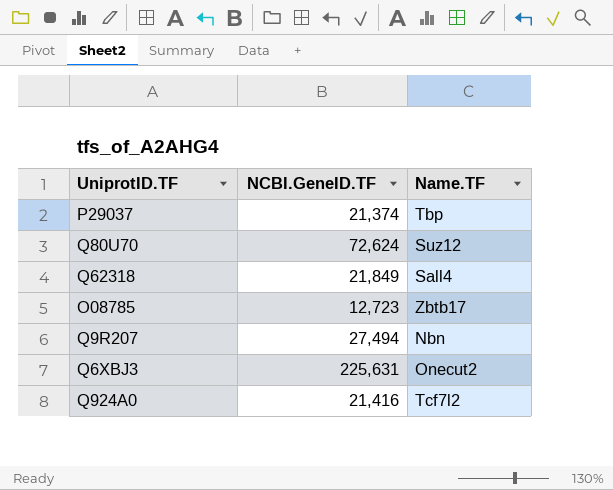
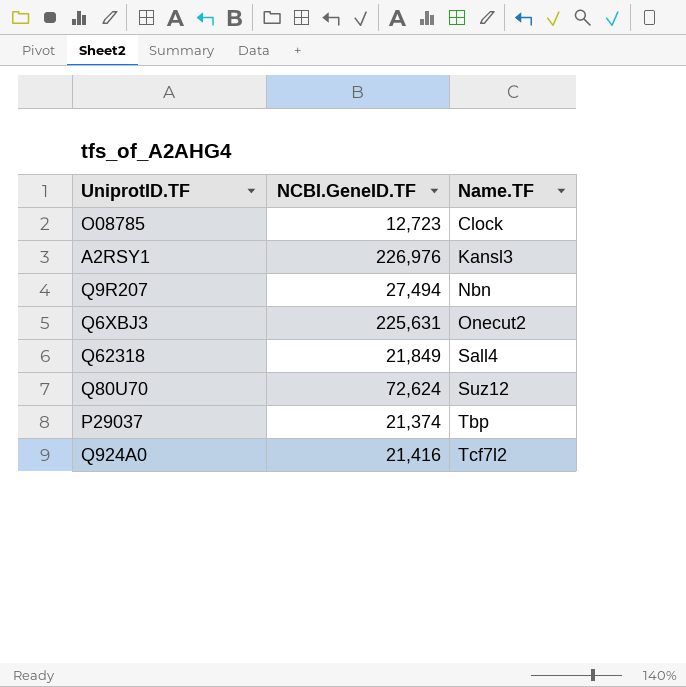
row order: none -> Name.TF ascending
O08785 | Name.TF: Zbtb17 -> Clock
row A2RSY1: none -> 226,976 | Kansl3

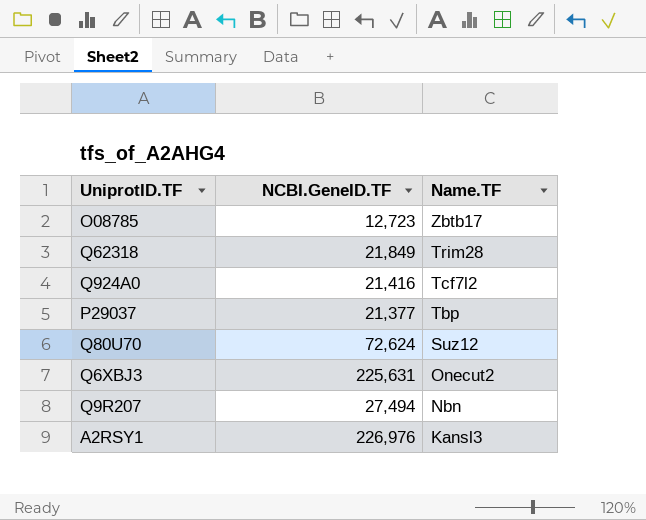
row order: Name.TF ascending -> Name.TF descending
O08785 | Name.TF: Clock -> Zbtb17
Q62318 | Name.TF: Sall4 -> Trim28
P29037 | NCBI.GeneID.TF: 21,374 -> 21,377

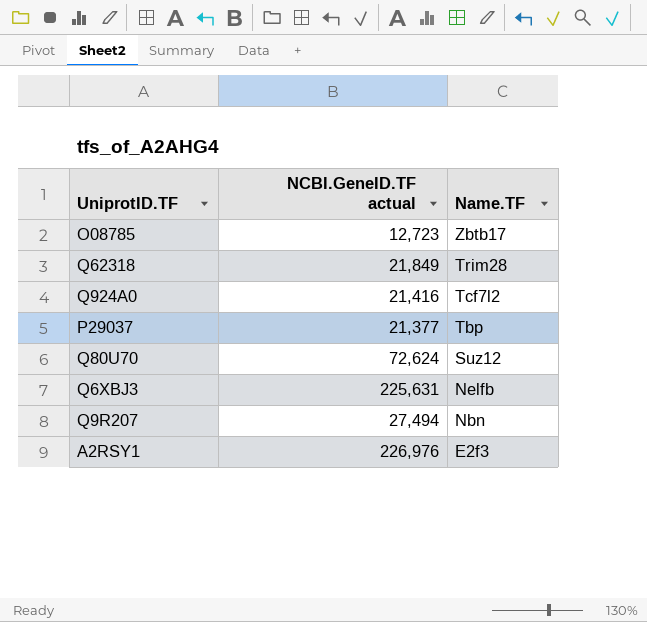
column name: NCBI.GeneID.TF -> NCBI.GeneID.TF actual
Q6XBJ3 | Name.TF: Onecut2 -> Nelfb
A2RSY1 | Name.TF: Kansl3 -> E2f3

